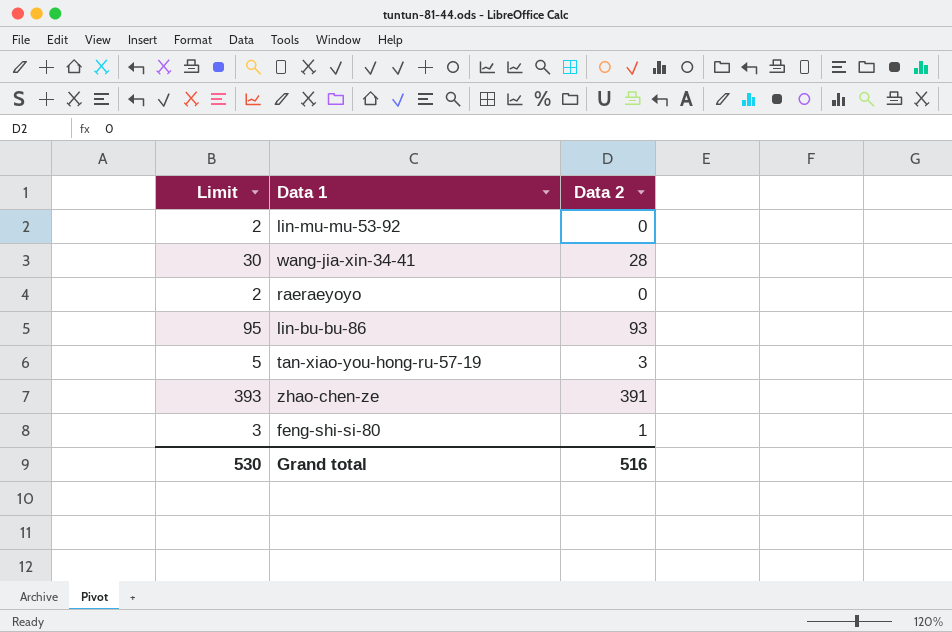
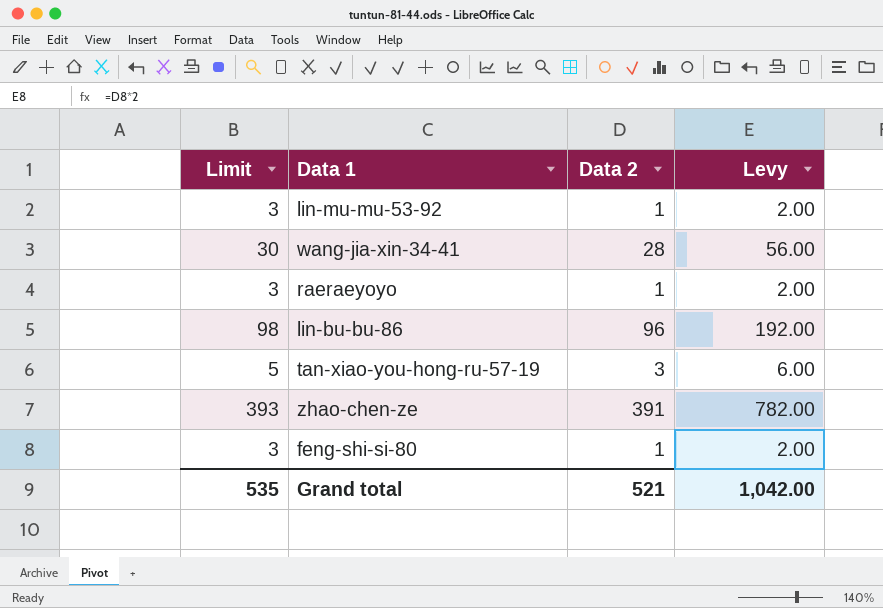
column Levy | formula: none -> [Data 2] * 2
lin-mu-mu-53-92 | Limit: 2 -> 3
lin-mu-mu-53-92 | Data 2: 0 -> 1
raeraeyoyo | Limit: 2 -> 3
raeraeyoyo | Data 2: 0 -> 1
lin-bu-bu-86 | Limit: 95 -> 98
lin-bu-bu-86 | Data 2: 93 -> 96
Grand total | Limit: 530 -> 535
Grand total | Data 2: 516 -> 521

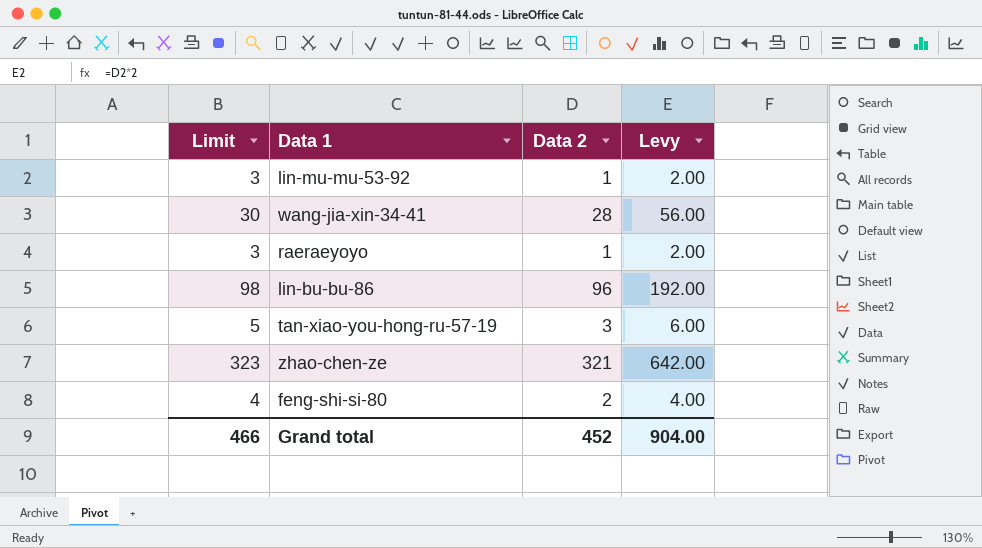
zhao-chen-ze | Limit: 393 -> 323
zhao-chen-ze | Data 2: 391 -> 321
zhao-chen-ze | Levy: 782.00 -> 642.00
feng-shi-si-80 | Limit: 3 -> 4
feng-shi-si-80 | Data 2: 1 -> 2
feng-shi-si-80 | Levy: 2.00 -> 4.00
Grand total | Limit: 535 -> 466
Grand total | Data 2: 521 -> 452
Grand total | Levy: 1,042.00 -> 904.00

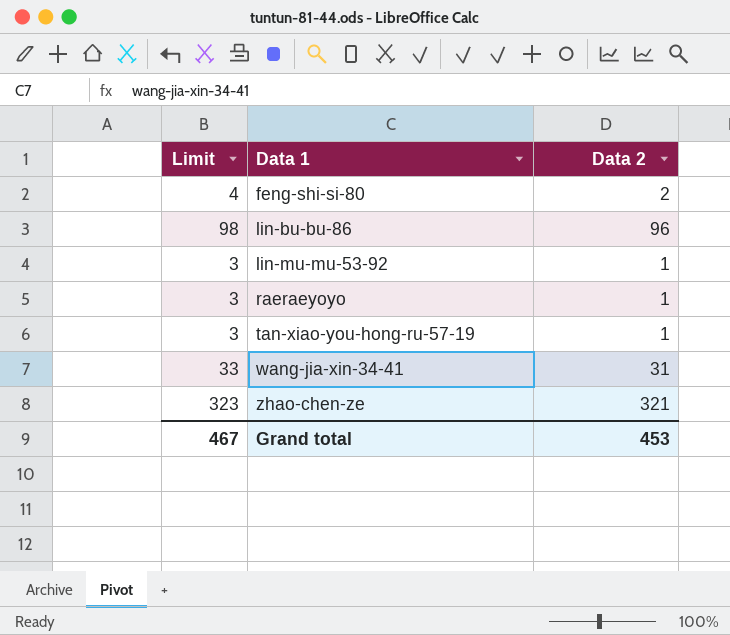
row order: none -> Data 1 ascending
column Levy | formula: [Data 2] * 2 -> none
tan-xiao-you-hong-ru-57-19 | Limit: 5 -> 3
tan-xiao-you-hong-ru-57-19 | Data 2: 3 -> 1
wang-jia-xin-34-41 | Limit: 30 -> 33
wang-jia-xin-34-41 | Data 2: 28 -> 31
Grand total | Limit: 466 -> 467
Grand total | Data 2: 452 -> 453

